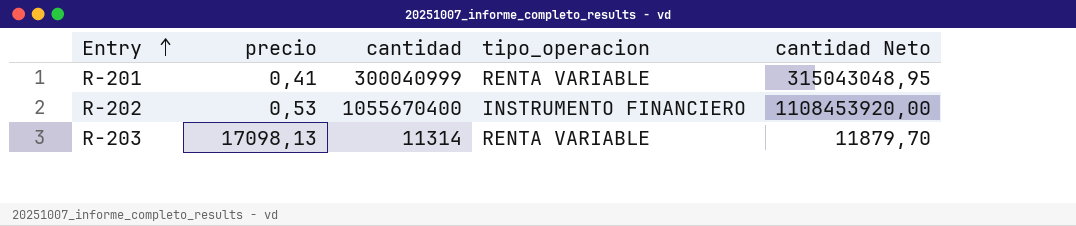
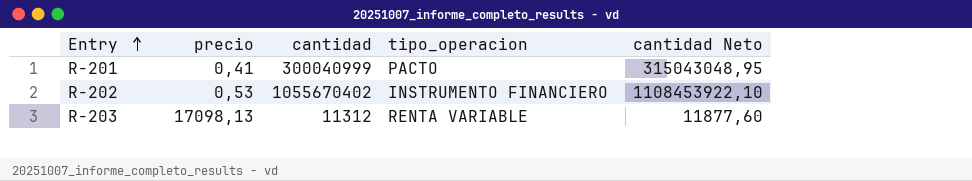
R-201 | tipo_operacion: RENTA VARIABLE -> PACTO
R-202 | cantidad: 1055670400 -> 1055670402
R-202 | cantidad Neto: 1108453920,00 -> 1108453922,10
R-203 | cantidad: 11314 -> 11312
R-203 | cantidad Neto: 11879,70 -> 11877,60

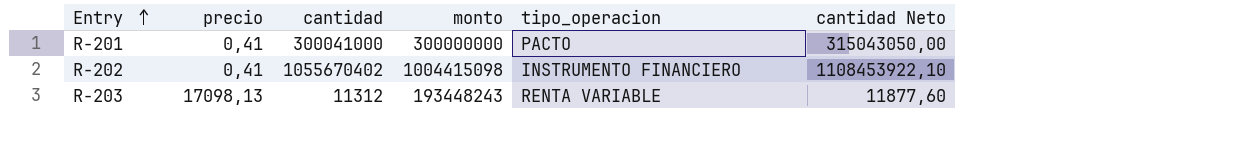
column monto | position: none -> 4
R-201 | cantidad: 300040999 -> 300041000
R-201 | cantidad Neto: 315043048,95 -> 315043050,00
R-202 | precio: 0,53 -> 0,41

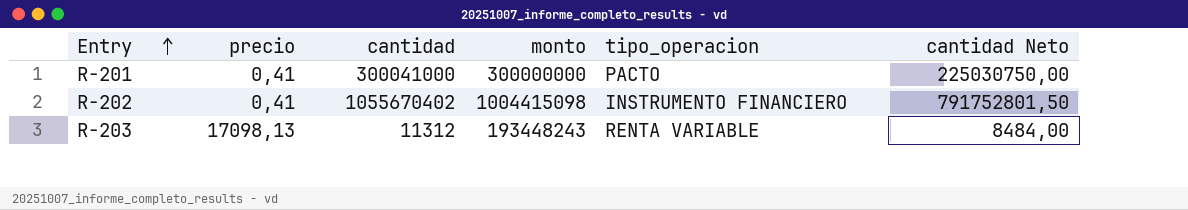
column cantidad Neto | formula: [cantidad] * 1,05 -> [cantidad] * 0,75

